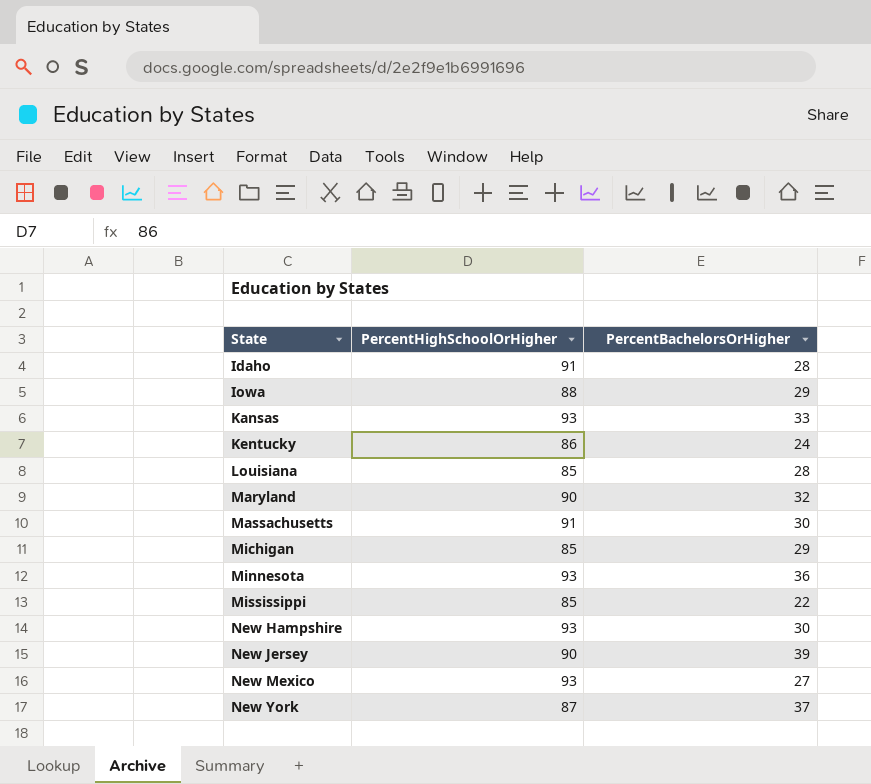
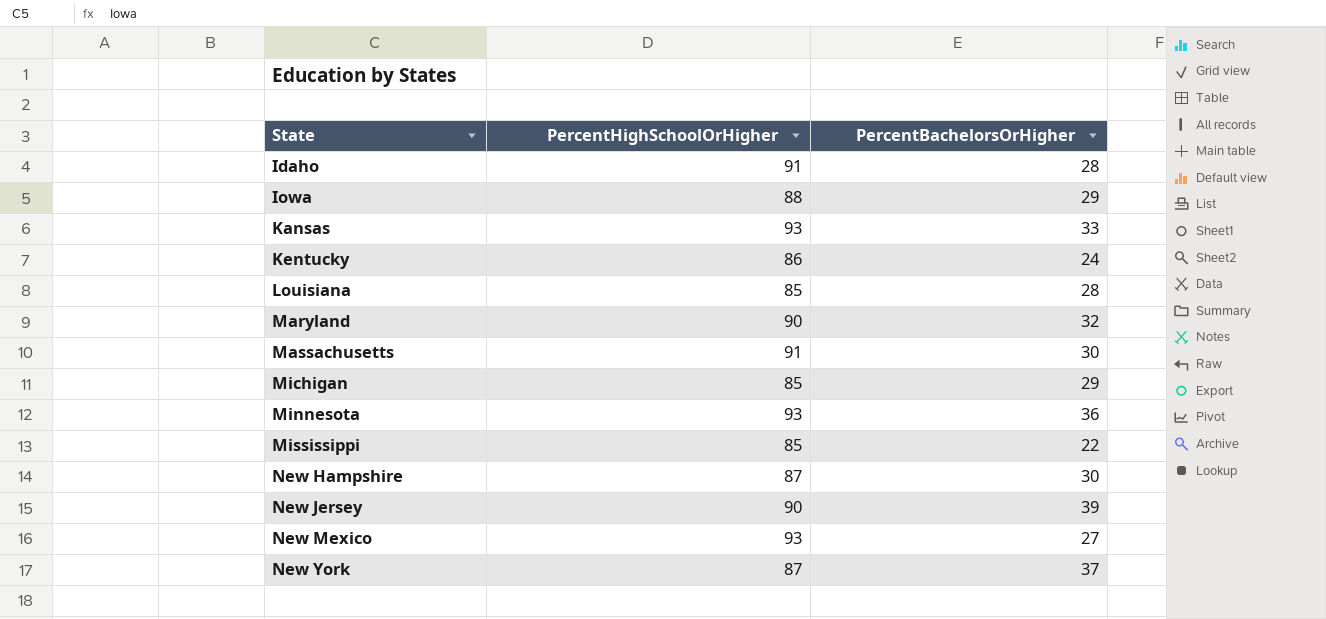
New Hampshire | PercentHighSchoolOrHigher: 93 -> 87

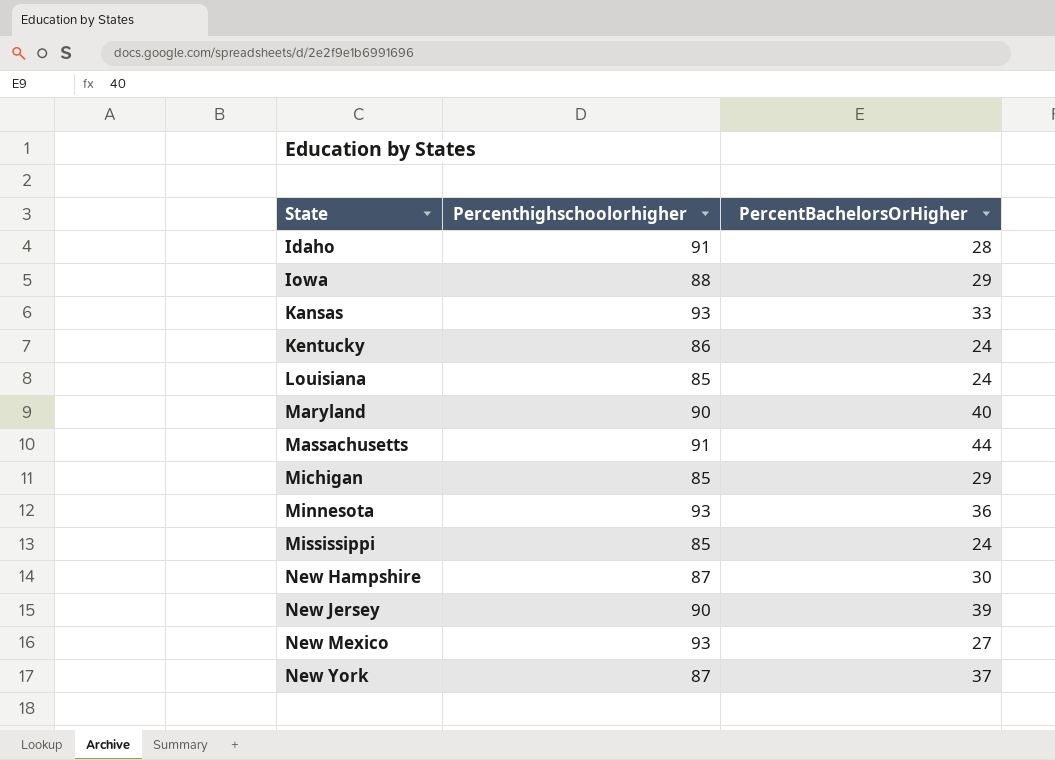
column name: PercentHighSchoolOrHigher -> Percenthighschoolorhigher
Louisiana | PercentBachelorsOrHigher: 28 -> 24
Maryland | PercentBachelorsOrHigher: 32 -> 40
Massachusetts | PercentBachelorsOrHigher: 30 -> 44
Mississippi | PercentBachelorsOrHigher: 22 -> 24

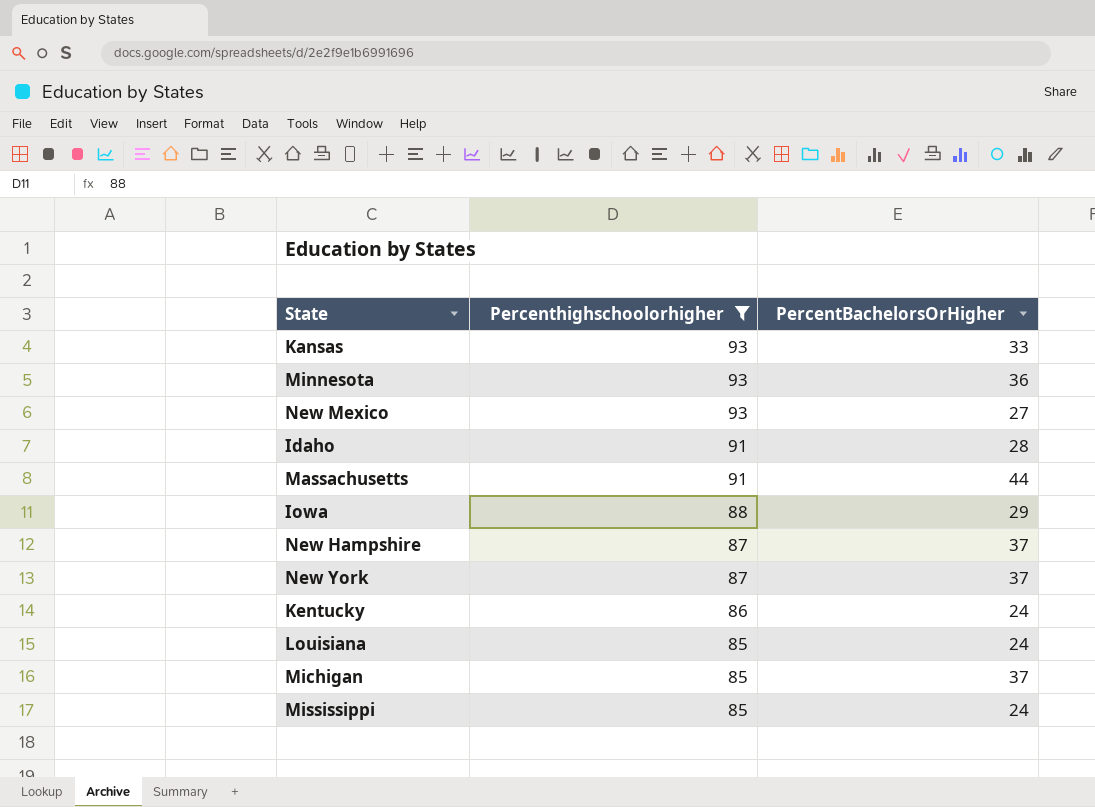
filter: none -> Percenthighschoolorhigher != 90
row order: State ascending -> Percenthighschoolorhigher descending
New Hampshire | PercentBachelorsOrHigher: 30 -> 37
Michigan | PercentBachelorsOrHigher: 29 -> 37

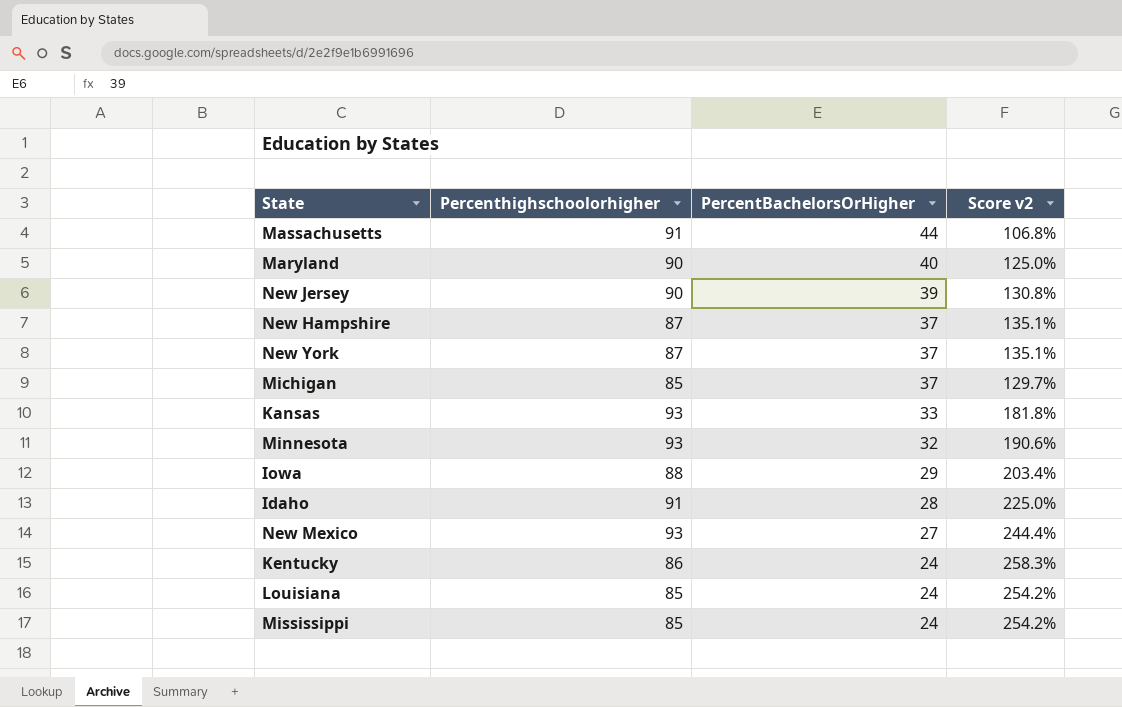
filter: Percenthighschoolorhigher != 90 -> none
row order: Percenthighschoolorhigher descending -> PercentBachelorsOrHigher descending
column Score v2 | formula: none -> ([Percenthighschoolorhigher] - [PercentBachelorsOrHigher]) / [PercentBachelorsOrHigher]
Minnesota | PercentBachelorsOrHigher: 36 -> 32

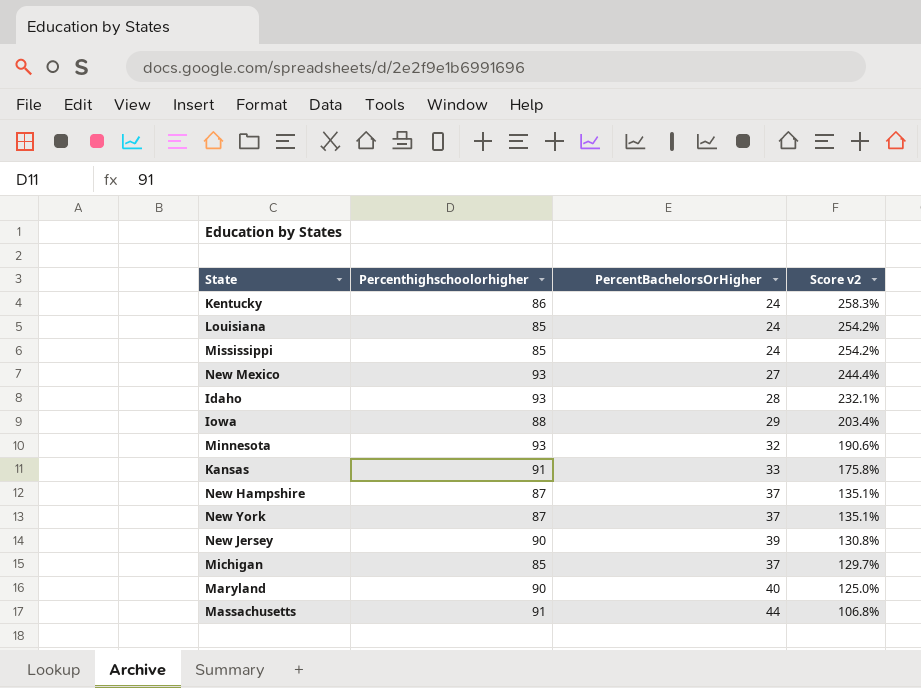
row order: PercentBachelorsOrHigher descending -> Score v2 descending
Idaho | Percenthighschoolorhigher: 91 -> 93
Idaho | Score v2: 225.0% -> 232.1%
Kansas | Percenthighschoolorhigher: 93 -> 91
Kansas | Score v2: 181.8% -> 175.8%

